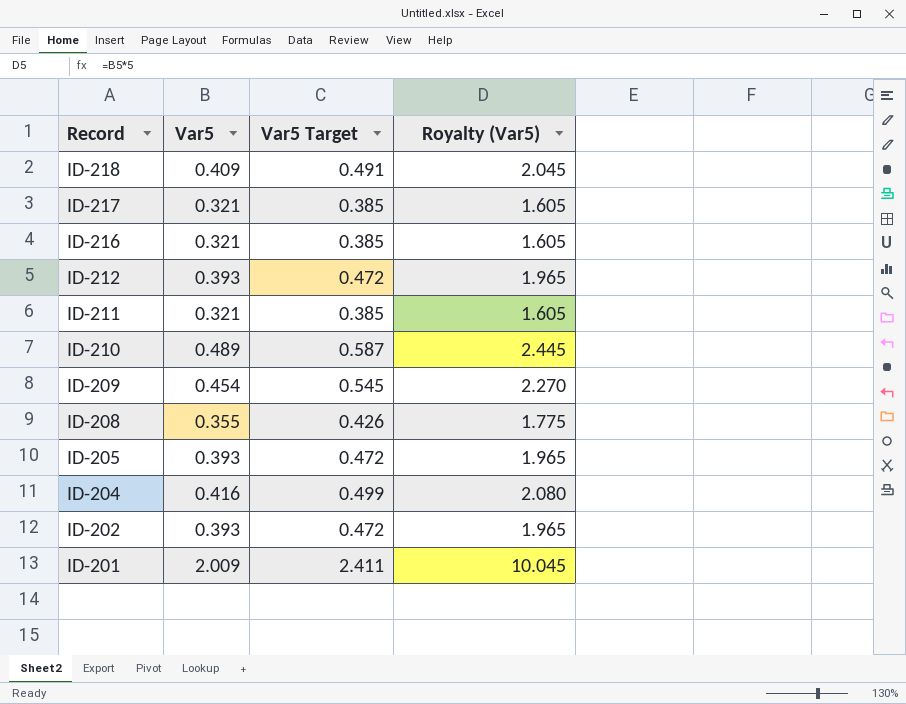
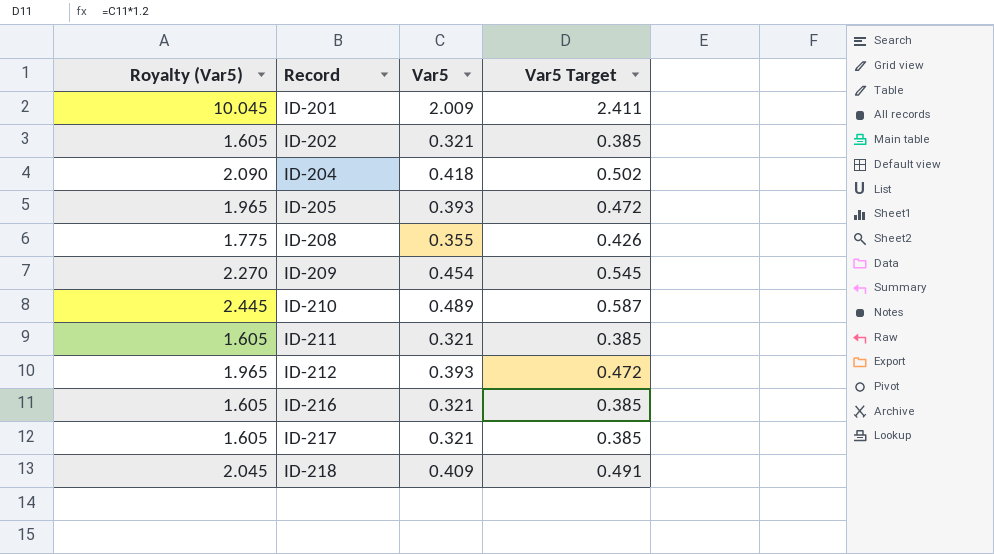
row order: Record descending -> Record ascending
column Royalty (Var5) | position: 4 -> 1
ID-202 | Royalty (Var5): 1.965 -> 1.605
ID-202 | Var5: 0.393 -> 0.321
ID-202 | Var5 Target: 0.472 -> 0.385
ID-204 | Royalty (Var5): 2.080 -> 2.090
ID-204 | Var5: 0.416 -> 0.418
ID-204 | Var5 Target: 0.499 -> 0.502

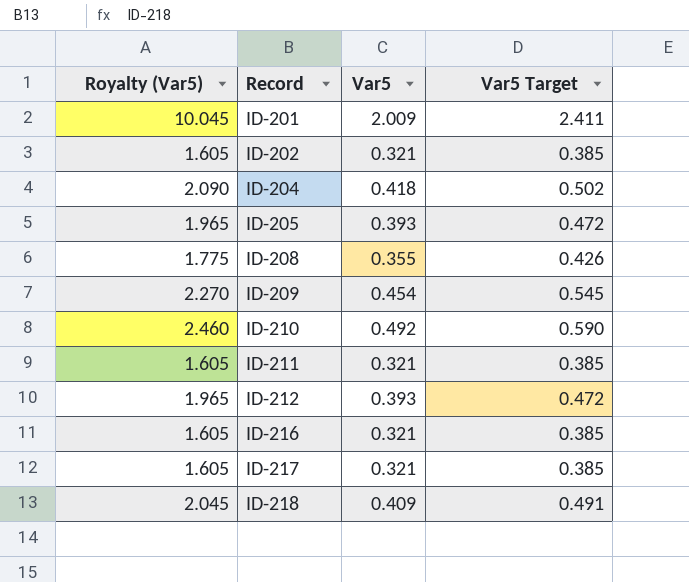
ID-210 | Royalty (Var5): 2.445 -> 2.460
ID-210 | Var5: 0.489 -> 0.492
ID-210 | Var5 Target: 0.587 -> 0.590

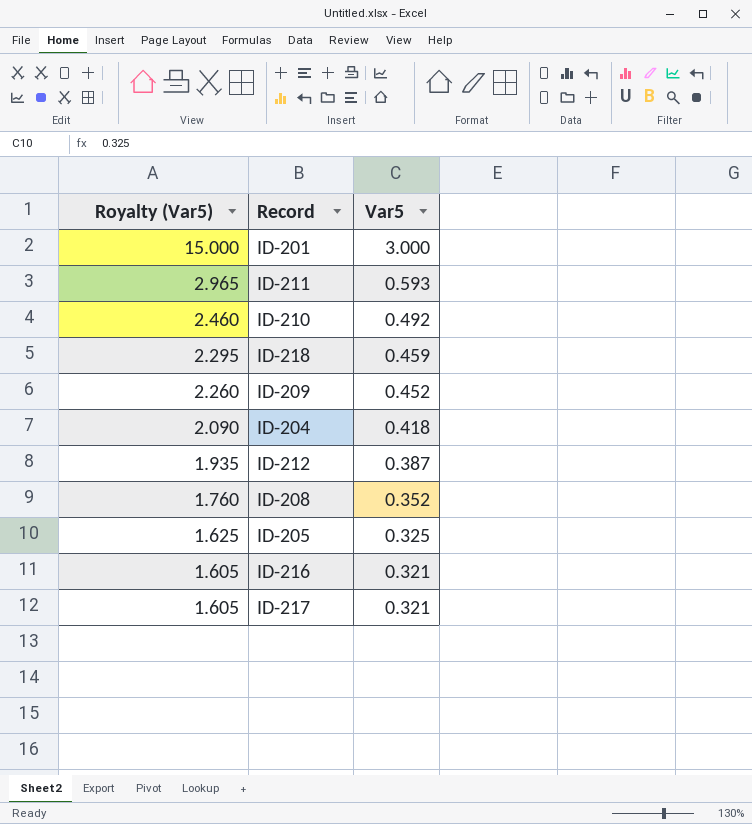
row order: Record ascending -> Royalty (Var5) descending
column Var5 Target | formula: [Var5] * 1.2 -> none
row ID-202: 1.605 | 0.321 | 0.385 -> none
ID-201 | Royalty (Var5): 10.045 -> 15.000
ID-201 | Var5: 2.009 -> 3.000
ID-211 | Royalty (Var5): 1.605 -> 2.965
ID-211 | Var5: 0.321 -> 0.593
ID-218 | Royalty (Var5): 2.045 -> 2.295
ID-218 | Var5: 0.409 -> 0.459
ID-209 | Royalty (Var5): 2.270 -> 2.260
ID-209 | Var5: 0.454 -> 0.452
ID-212 | Royalty (Var5): 1.965 -> 1.935
ID-212 | Var5: 0.393 -> 0.387
ID-208 | Royalty (Var5): 1.775 -> 1.760
ID-208 | Var5: 0.355 -> 0.352
ID-205 | Royalty (Var5): 1.965 -> 1.625
ID-205 | Var5: 0.393 -> 0.325

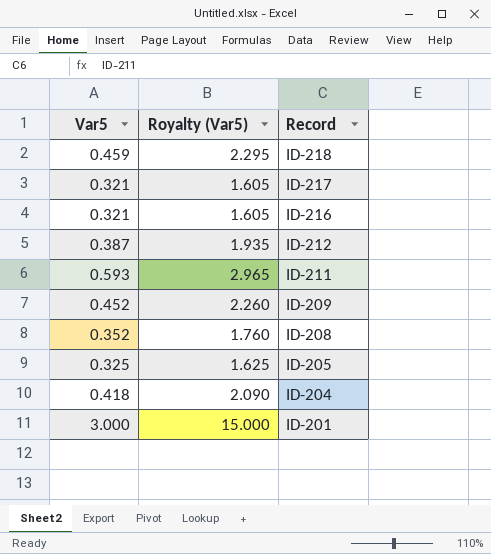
row order: Royalty (Var5) descending -> Record descending
column Var5 | position: 3 -> 1
row ID-210: 2.460 | 0.492 -> none

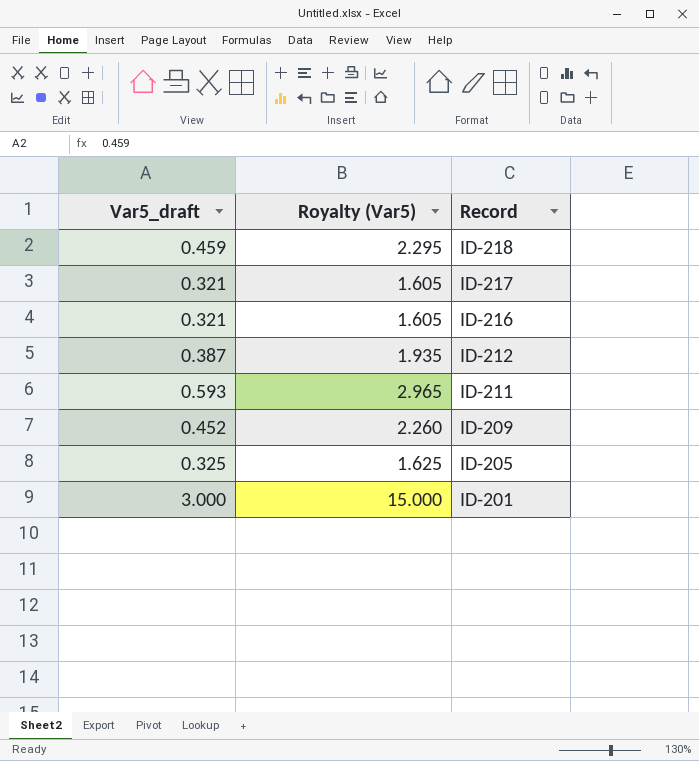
column name: Var5 -> Var5_draft
row ID-208: 0.352 | 1.760 -> none
row ID-204: 0.418 | 2.090 -> none

